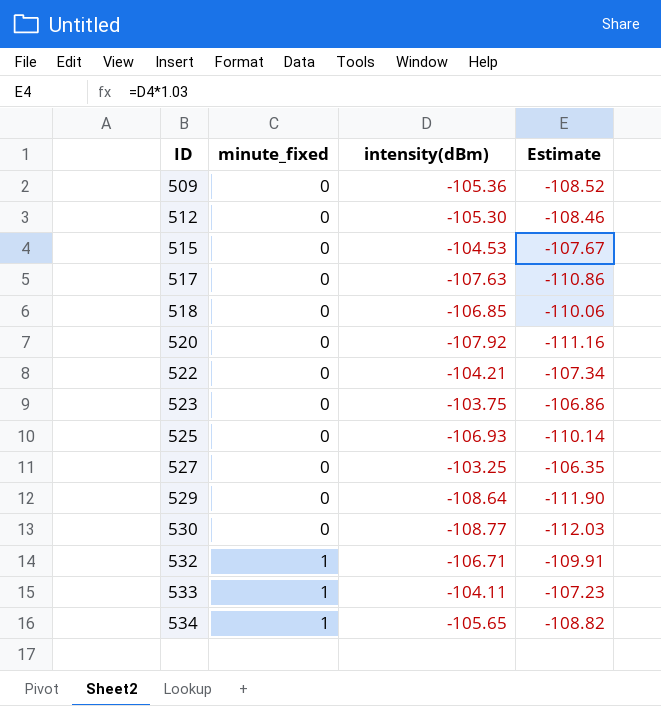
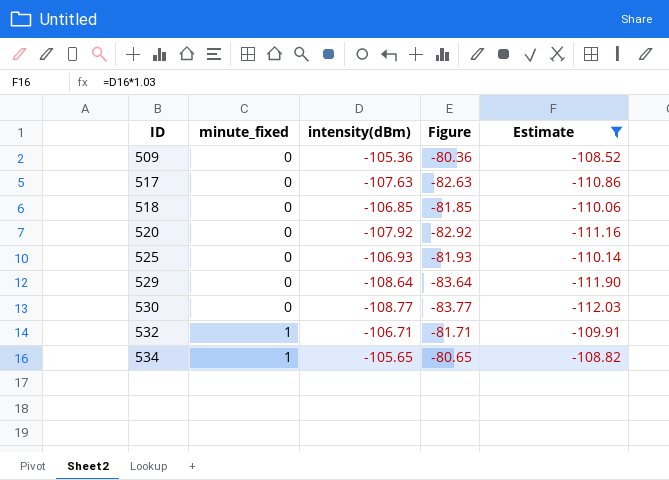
filter: none -> Estimate <= -108.52
column Figure | formula: none -> [intensity(dBm)] + 25

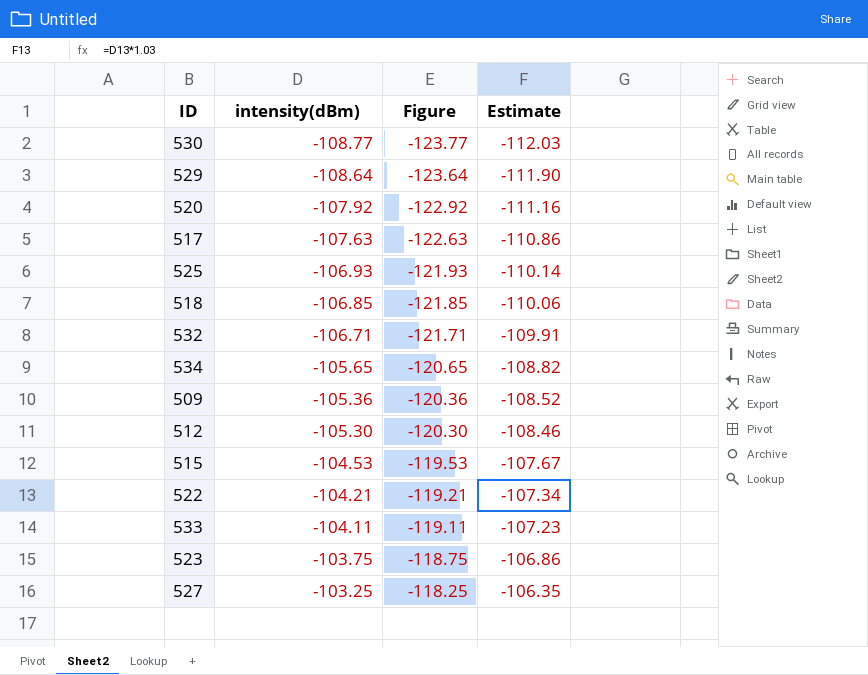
filter: Estimate <= -108.52 -> none
row order: ID ascending -> intensity(dBm) ascending
column minute_fixed | position: 2 -> none
column Figure | formula: [intensity(dBm)] + 25 -> [intensity(dBm)] - 15

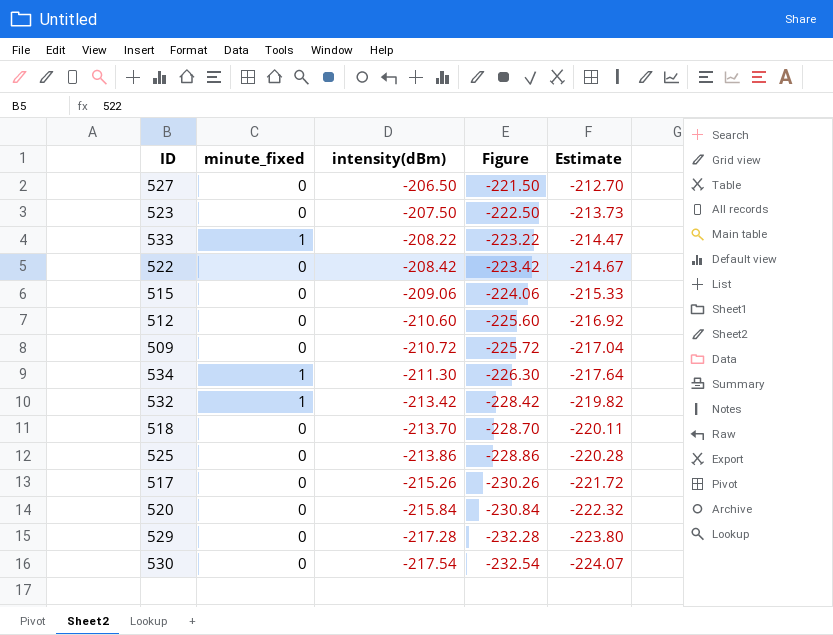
row order: intensity(dBm) ascending -> intensity(dBm) descending
column minute_fixed | position: none -> 2
527 | intensity(dBm): -103.25 -> -206.50
527 | Figure: -118.25 -> -221.50
527 | Estimate: -106.35 -> -212.70
523 | intensity(dBm): -103.75 -> -207.50
523 | Figure: -118.75 -> -222.50
523 | Estimate: -106.86 -> -213.73
533 | intensity(dBm): -104.11 -> -208.22
533 | Figure: -119.11 -> -223.22
533 | Estimate: -107.23 -> -214.47
522 | intensity(dBm): -104.21 -> -208.42
522 | Figure: -119.21 -> -223.42
522 | Estimate: -107.34 -> -214.67
515 | intensity(dBm): -104.53 -> -209.06
515 | Figure: -119.53 -> -224.06
515 | Estimate: -107.67 -> -215.33
512 | intensity(dBm): -105.30 -> -210.60
512 | Figure: -120.30 -> -225.60
512 | Estimate: -108.46 -> -216.92
509 | intensity(dBm): -105.36 -> -210.72
509 | Figure: -120.36 -> -225.72
509 | Estimate: -108.52 -> -217.04
534 | intensity(dBm): -105.65 -> -211.30
534 | Figure: -120.65 -> -226.30
534 | Estimate: -108.82 -> -217.64
532 | intensity(dBm): -106.71 -> -213.42
532 | Figure: -121.71 -> -228.42
532 | Estimate: -109.91 -> -219.82
518 | intensity(dBm): -106.85 -> -213.70
518 | Figure: -121.85 -> -228.70
518 | Estimate: -110.06 -> -220.11
525 | intensity(dBm): -106.93 -> -213.86
525 | Figure: -121.93 -> -228.86
525 | Estimate: -110.14 -> -220.28
517 | intensity(dBm): -107.63 -> -215.26
517 | Figure: -122.63 -> -230.26
517 | Estimate: -110.86 -> -221.72
520 | intensity(dBm): -107.92 -> -215.84
520 | Figure: -122.92 -> -230.84
520 | Estimate: -111.16 -> -222.32
529 | intensity(dBm): -108.64 -> -217.28
529 | Figure: -123.64 -> -232.28
529 | Estimate: -111.90 -> -223.80
530 | intensity(dBm): -108.77 -> -217.54
530 | Figure: -123.77 -> -232.54
530 | Estimate: -112.03 -> -224.07

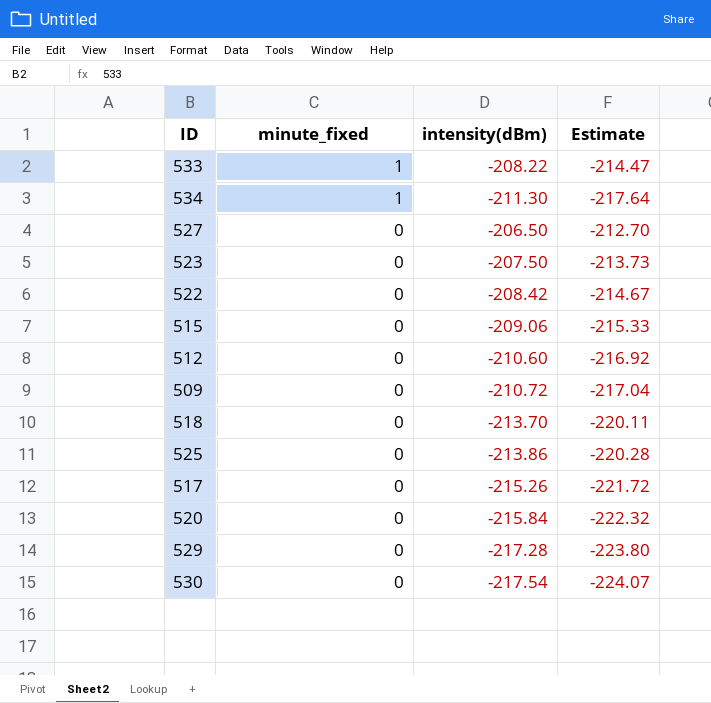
row order: intensity(dBm) descending -> minute_fixed descending
column Figure | formula: [intensity(dBm)] - 15 -> none
row 532: 1 | -213.42 | -228.42 | -219.82 -> none

